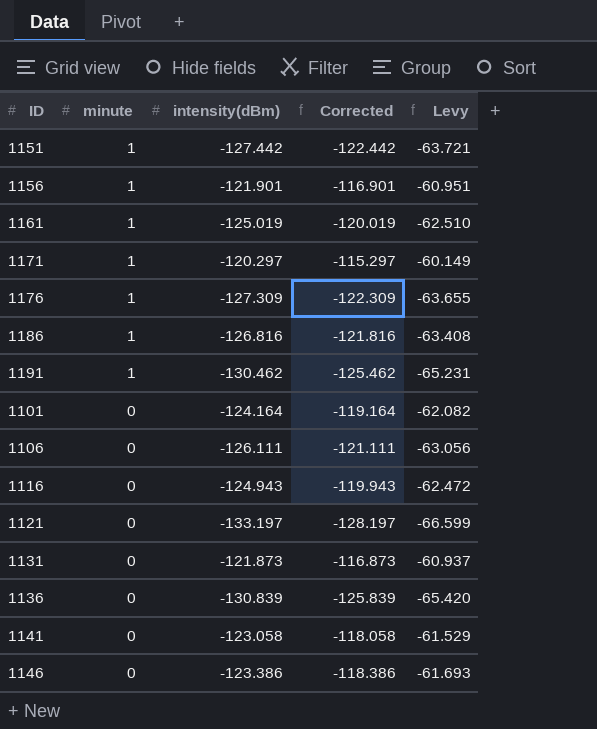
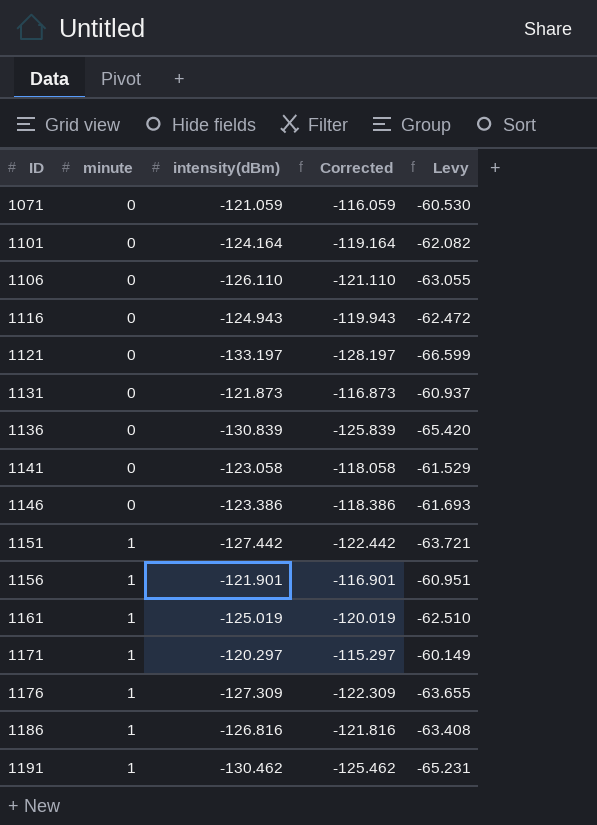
row order: minute descending -> ID ascending
row 1071: none -> 0 | -121.059 | -116.059 | -60.530
1106 | intensity(dBm): -126.111 -> -126.110
1106 | Corrected: -121.111 -> -121.110
1106 | Levy: -63.056 -> -63.055

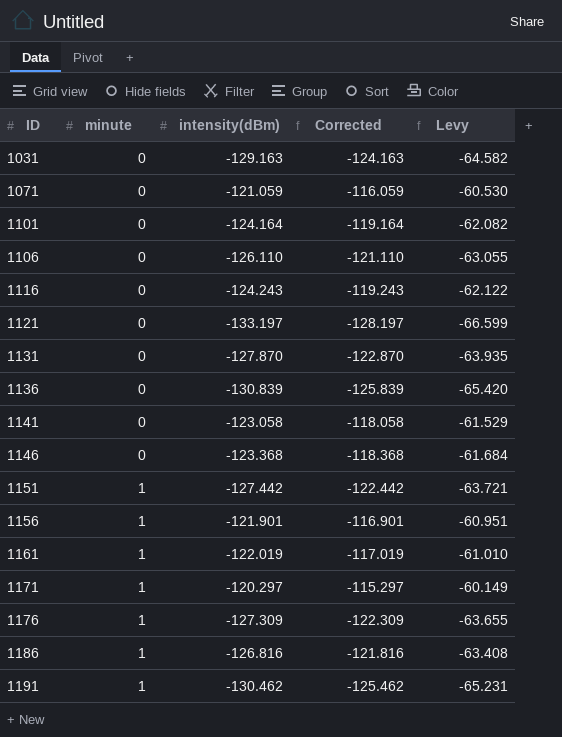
row 1031: none -> 0 | -129.163 | -124.163 | -64.582
1116 | intensity(dBm): -124.943 -> -124.243
1116 | Corrected: -119.943 -> -119.243
1116 | Levy: -62.472 -> -62.122
1131 | intensity(dBm): -121.873 -> -127.870
1131 | Corrected: -116.873 -> -122.870
1131 | Levy: -60.937 -> -63.935
1146 | intensity(dBm): -123.386 -> -123.368
1146 | Corrected: -118.386 -> -118.368
1146 | Levy: -61.693 -> -61.684
1161 | intensity(dBm): -125.019 -> -122.019
1161 | Corrected: -120.019 -> -117.019
1161 | Levy: -62.510 -> -61.010

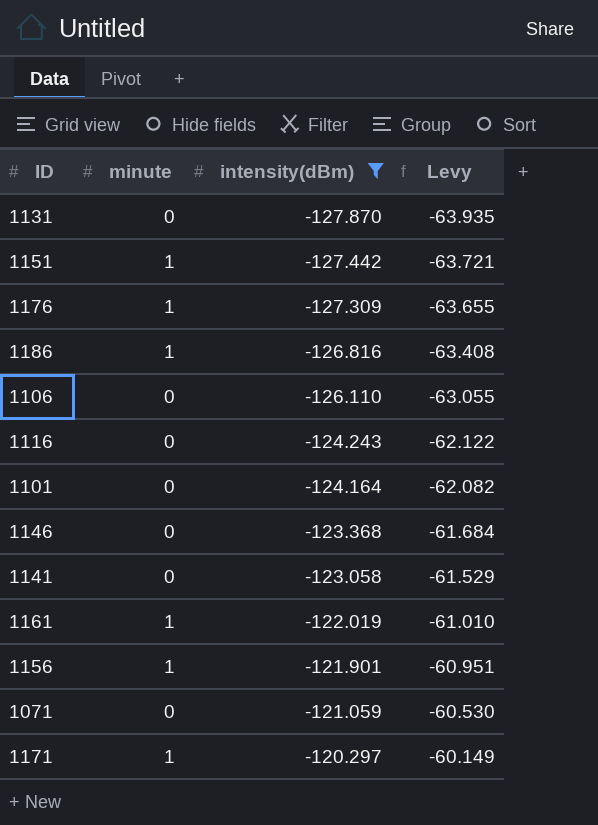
filter: none -> intensity(dBm) >= -127.870
row order: ID ascending -> intensity(dBm) ascending
column Corrected | formula: [intensity(dBm)] + 5 -> none

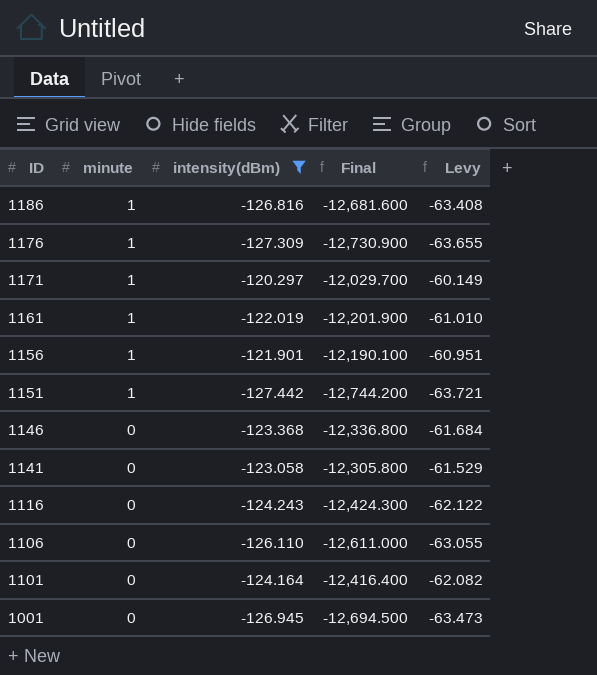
row order: intensity(dBm) ascending -> ID descending
column Final | formula: none -> [intensity(dBm)] * 100
row 1131: 0 | -127.870 | -63.935 -> none
row 1071: 0 | -121.059 | -60.530 -> none
row 1001: none -> 0 | -126.945 | -12,694.500 | -63.473

